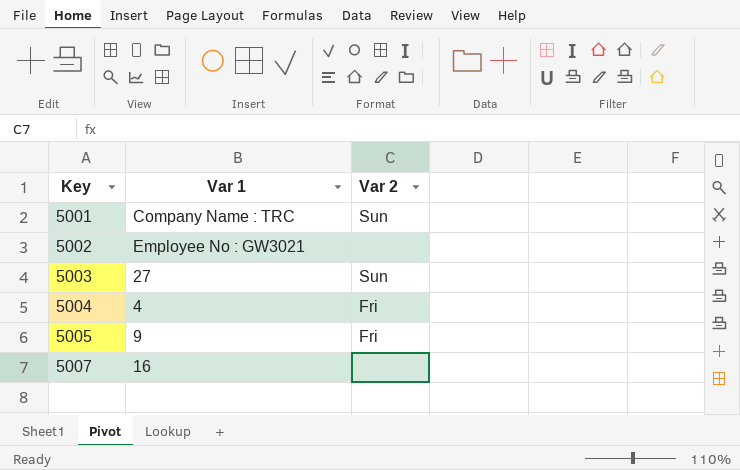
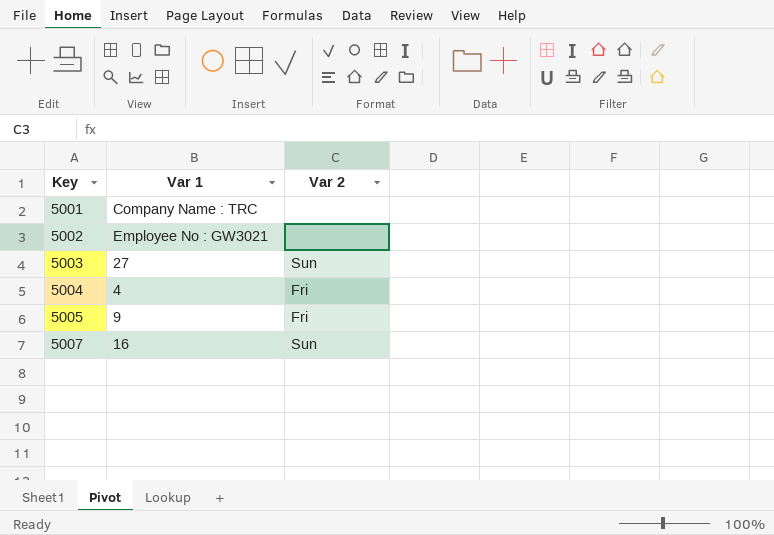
5001 | Var 2: Sun -> none
5007 | Var 2: none -> Sun

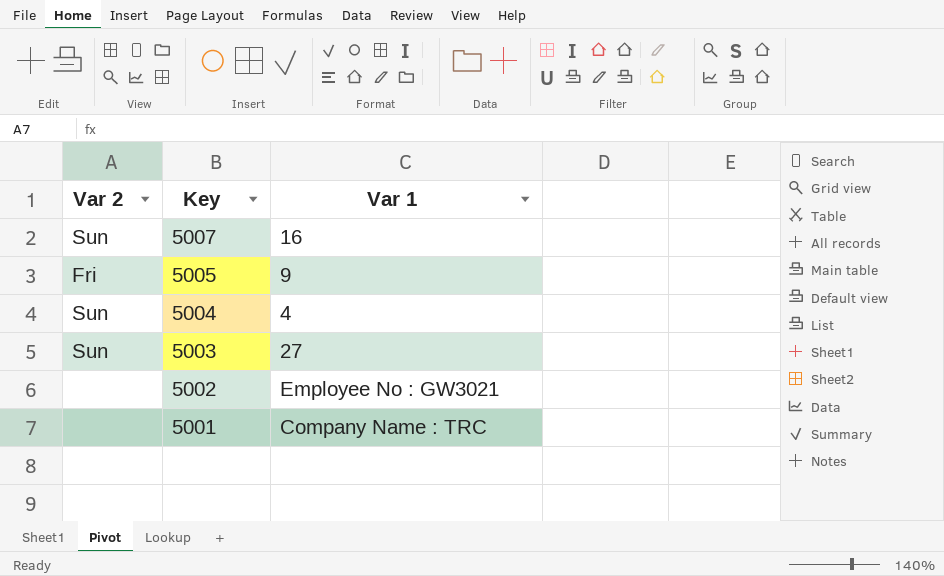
row order: Key ascending -> Key descending
column Var 2 | position: 3 -> 1
5004 | Var 2: Fri -> Sun

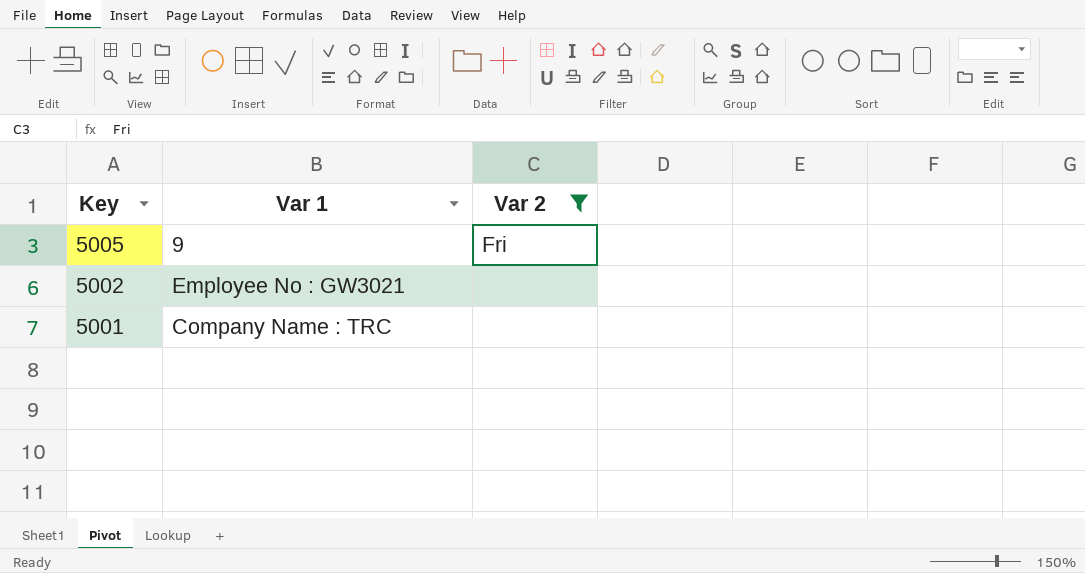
filter: none -> Var 2 != Sun
column Var 2 | position: 1 -> 3

